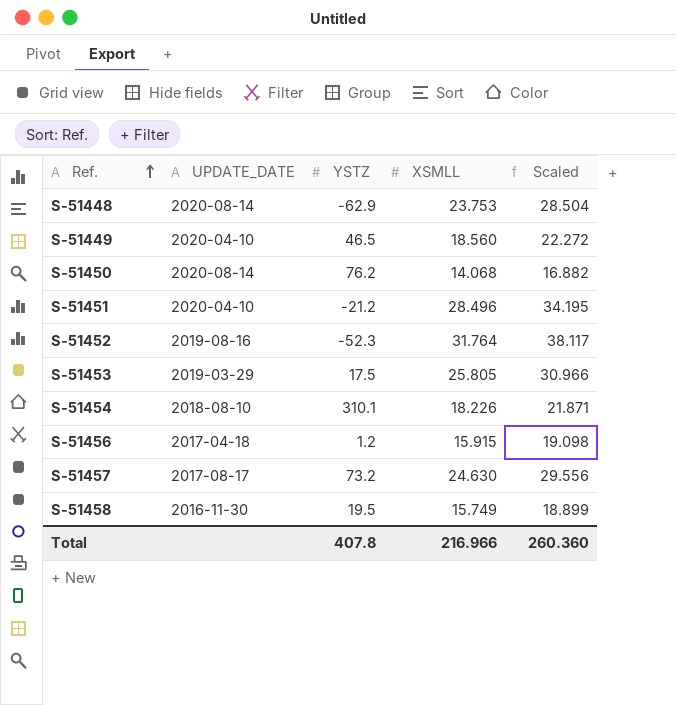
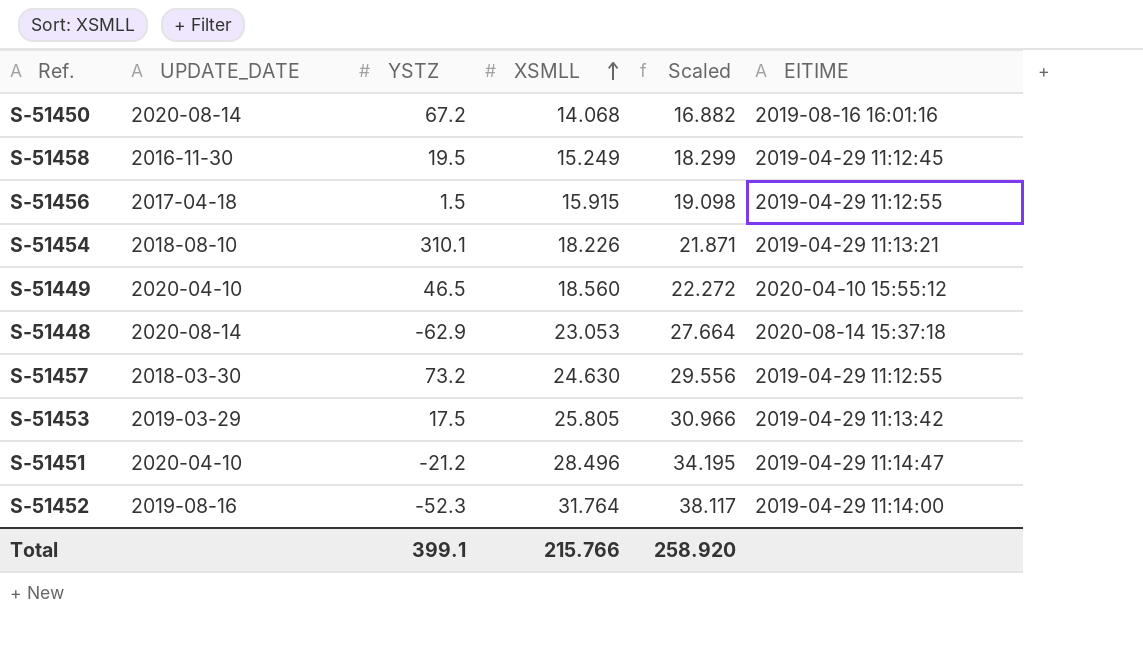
row order: Ref. ascending -> XSMLL ascending
column EITIME | position: none -> 6
S-51450 | YSTZ: 76.2 -> 67.2
S-51458 | XSMLL: 15.749 -> 15.249
S-51458 | Scaled: 18.899 -> 18.299
S-51456 | YSTZ: 1.2 -> 1.5
S-51448 | XSMLL: 23.753 -> 23.053
S-51448 | Scaled: 28.504 -> 27.664
S-51457 | UPDATE_DATE: 2017-08-17 -> 2018-03-30
Total | YSTZ: 407.8 -> 399.1
Total | XSMLL: 216.966 -> 215.766
Total | Scaled: 260.360 -> 258.920

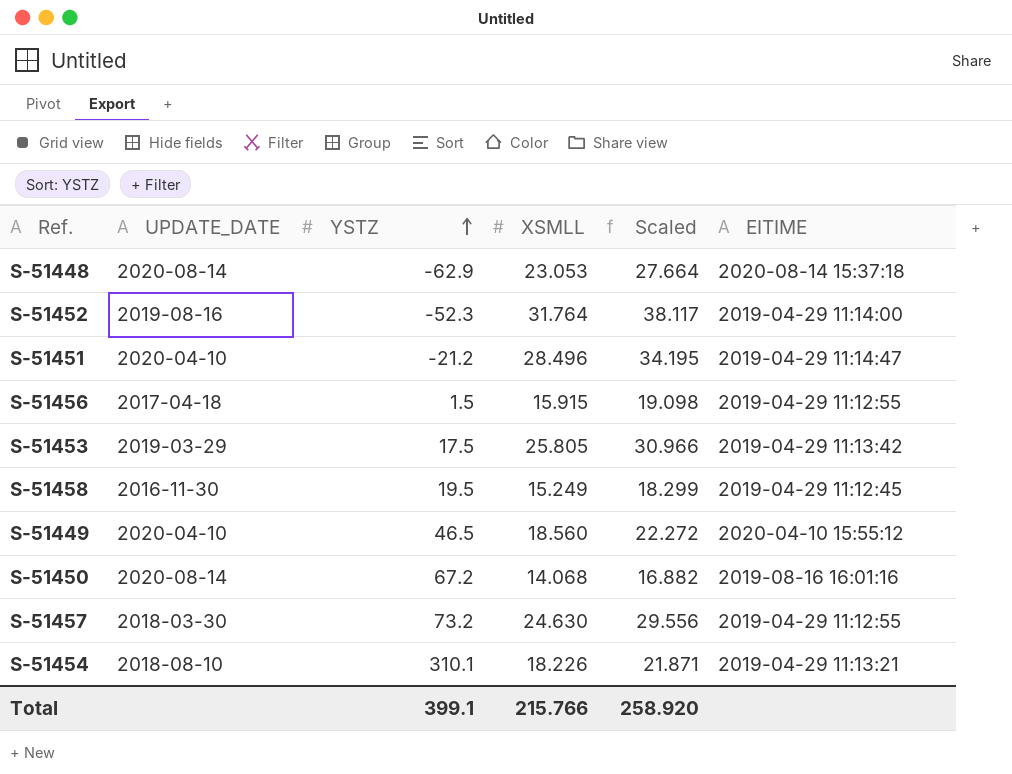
row order: XSMLL ascending -> YSTZ ascending

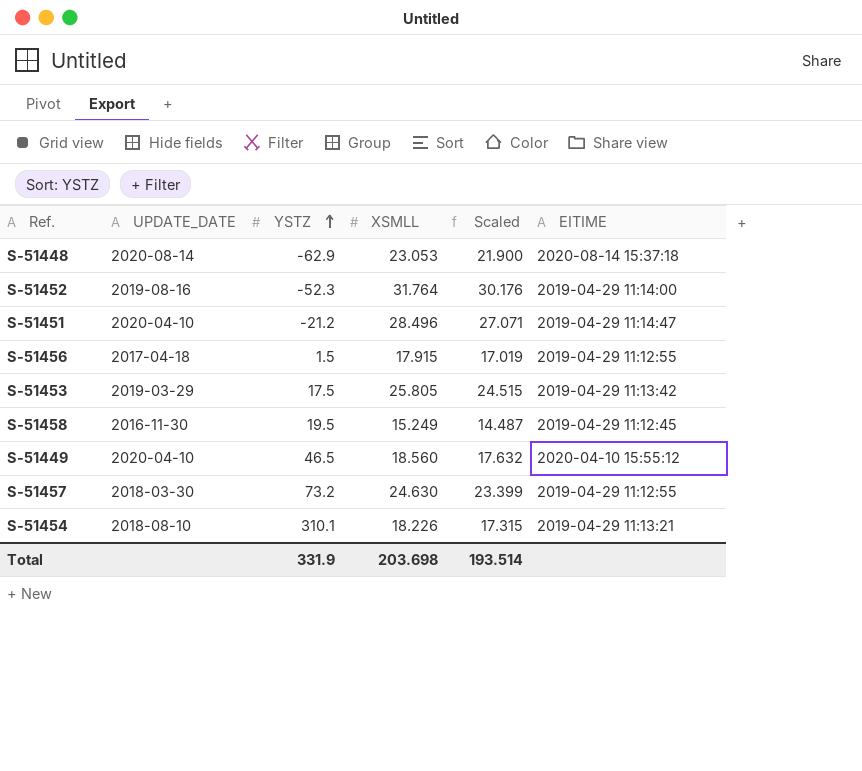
column Scaled | formula: [XSMLL] * 1.2 -> [XSMLL] * 0.95
row S-51450: 2020-08-14 | 67.2 | 14.068 | 16.882 | 2019-08-16 16:01:16 -> none
S-51456 | XSMLL: 15.915 -> 17.915
Total | YSTZ: 399.1 -> 331.9
Total | XSMLL: 215.766 -> 203.698
Total | Scaled: 258.920 -> 193.514

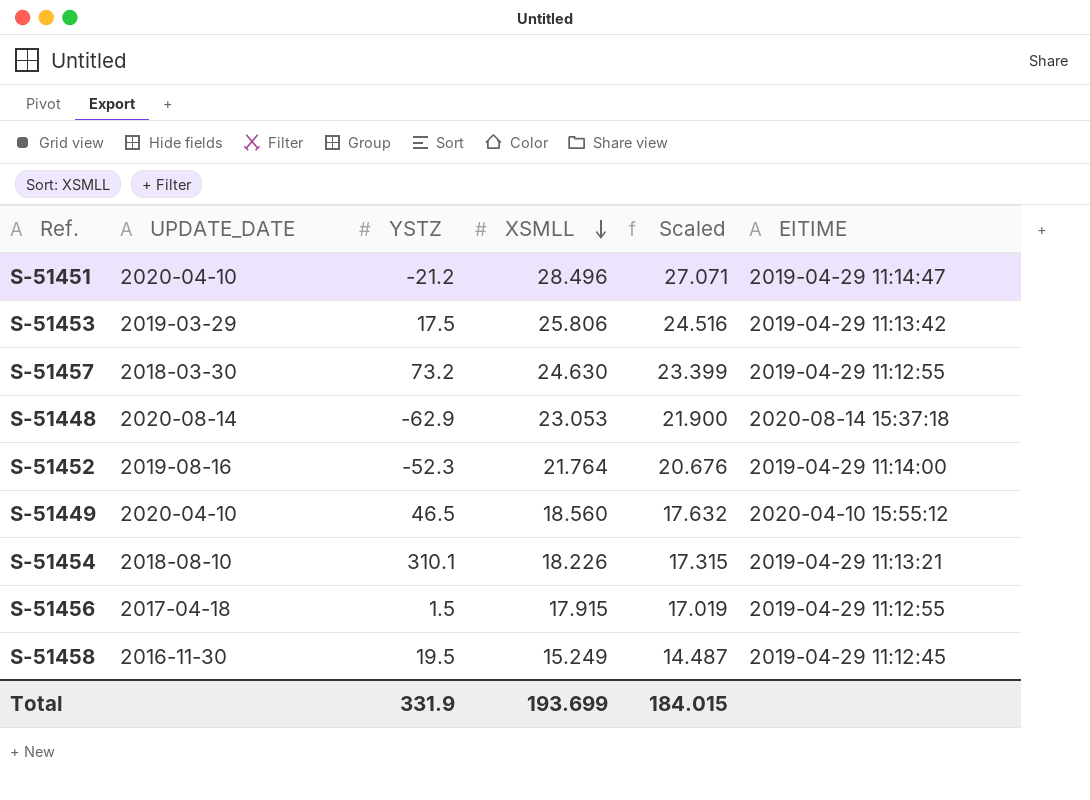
row order: YSTZ ascending -> XSMLL descending
S-51453 | XSMLL: 25.805 -> 25.806
S-51453 | Scaled: 24.515 -> 24.516
S-51452 | XSMLL: 31.764 -> 21.764
S-51452 | Scaled: 30.176 -> 20.676
Total | XSMLL: 203.698 -> 193.699
Total | Scaled: 193.514 -> 184.015

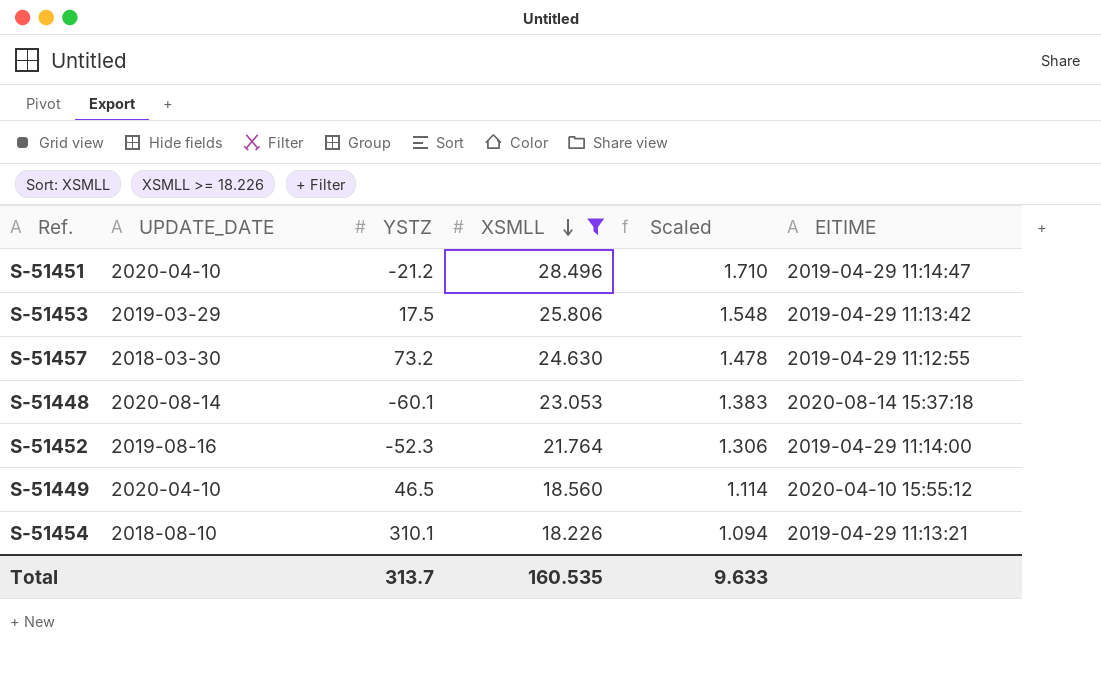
filter: none -> XSMLL >= 18.226
column Scaled | formula: [XSMLL] * 0.95 -> [XSMLL] * 0.06
S-51448 | YSTZ: -62.9 -> -60.1
Total | YSTZ: 331.9 -> 313.7
Total | XSMLL: 193.699 -> 160.535
Total | Scaled: 184.015 -> 9.633

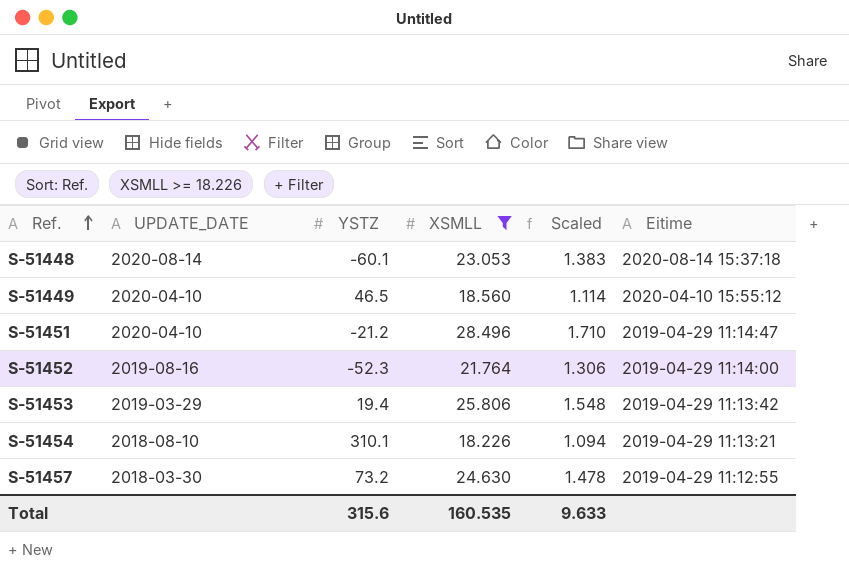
row order: XSMLL descending -> Ref. ascending
column name: EITIME -> Eitime
S-51453 | YSTZ: 17.5 -> 19.4
Total | YSTZ: 313.7 -> 315.6

